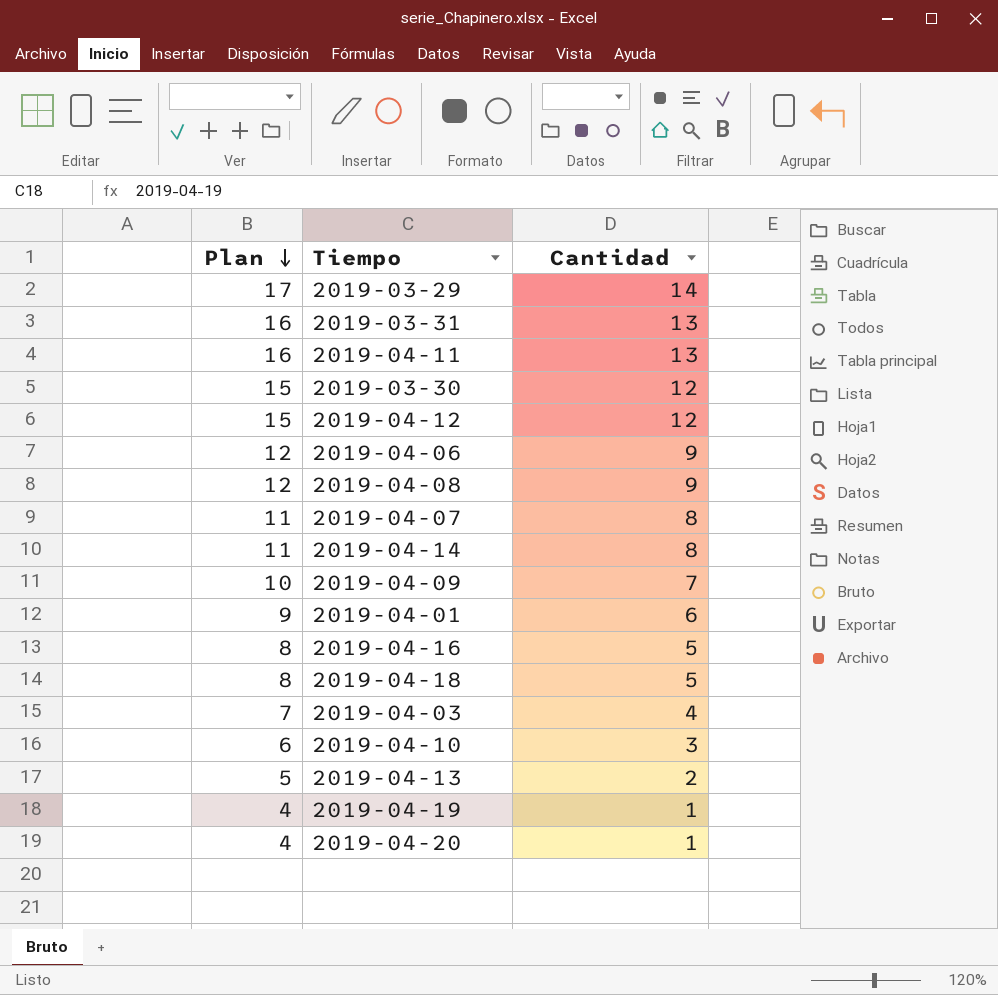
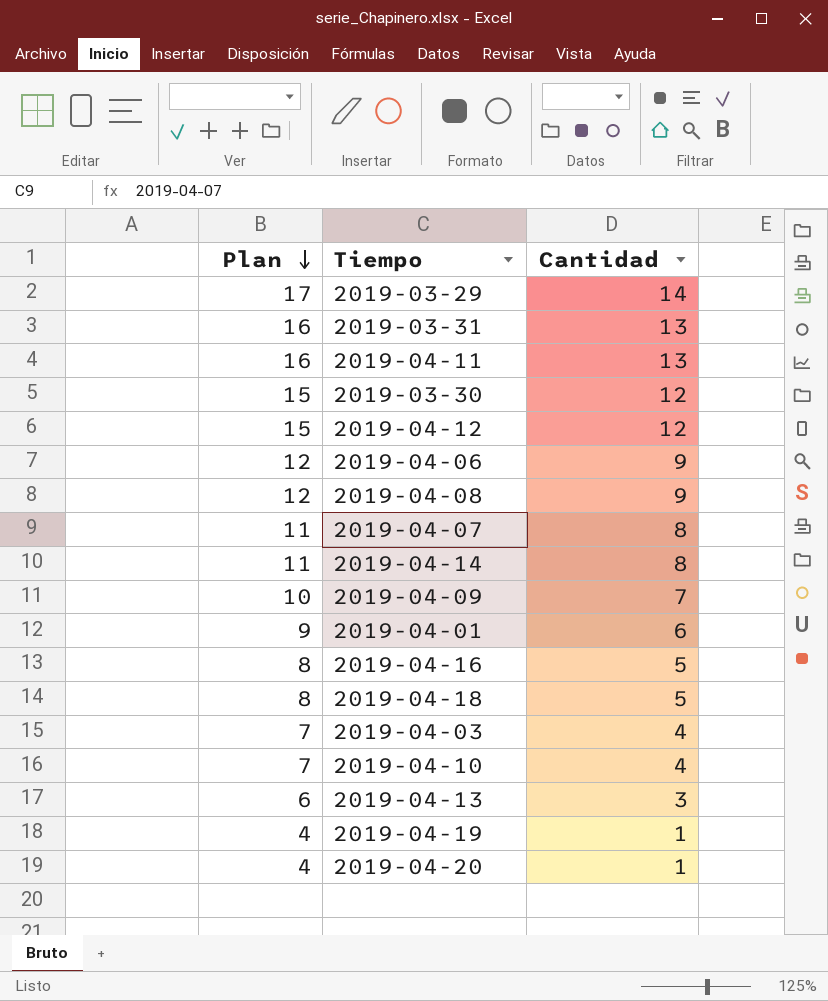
2019-04-10 | Plan: 6 -> 7
2019-04-10 | Cantidad: 3 -> 4
2019-04-13 | Plan: 5 -> 6
2019-04-13 | Cantidad: 2 -> 3

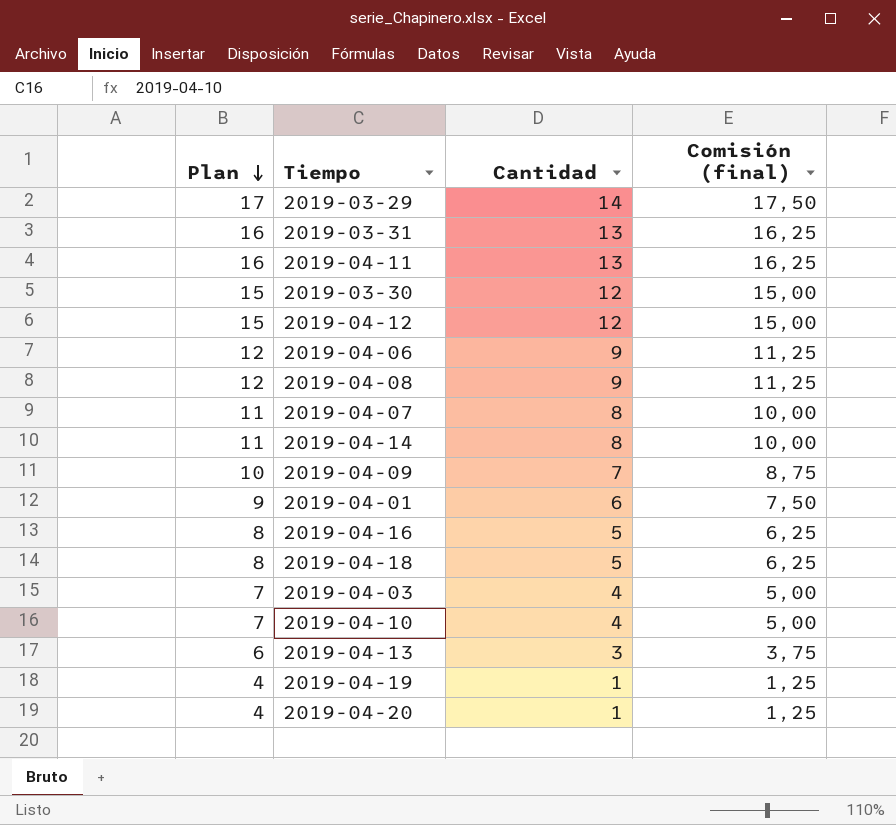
column Comisión (final) | formula: none -> [Cantidad] * 1,25

